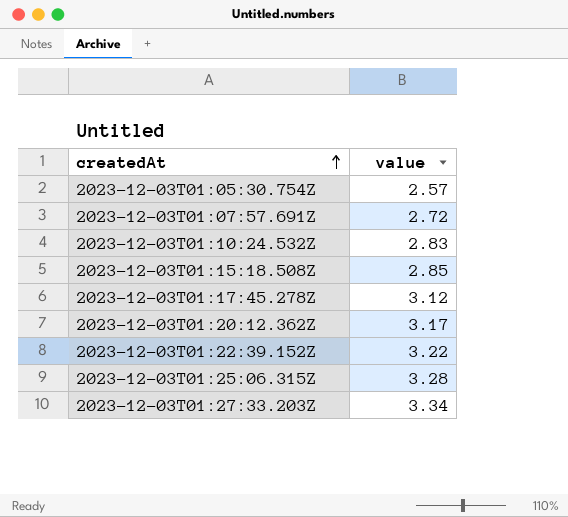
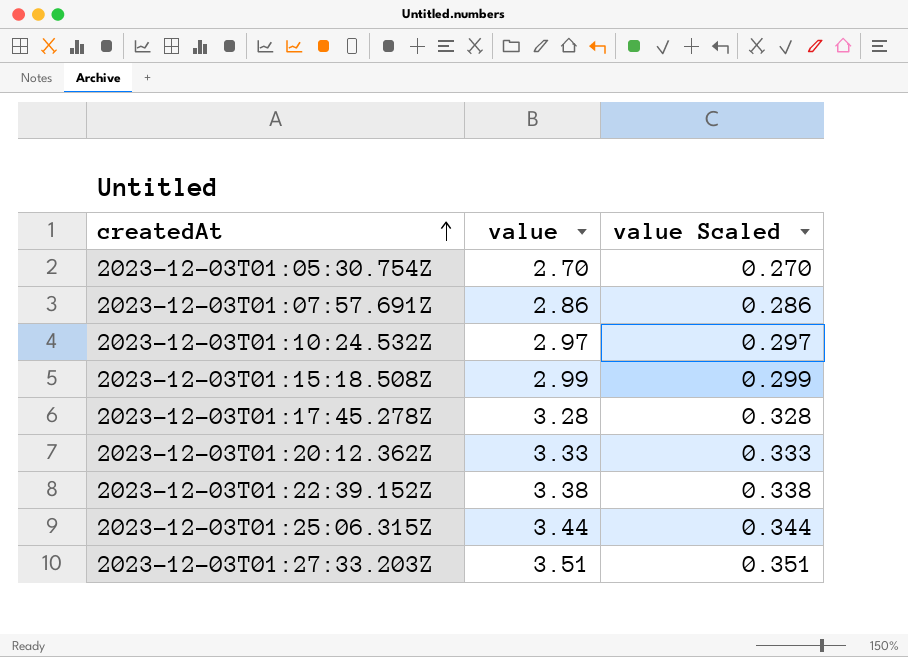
column value Scaled | formula: none -> [value] * 0.1
2023-12-03T01:05:30.754Z | value: 2.57 -> 2.70
2023-12-03T01:07:57.691Z | value: 2.72 -> 2.86
2023-12-03T01:10:24.532Z | value: 2.83 -> 2.97
2023-12-03T01:15:18.508Z | value: 2.85 -> 2.99
2023-12-03T01:17:45.278Z | value: 3.12 -> 3.28
2023-12-03T01:20:12.362Z | value: 3.17 -> 3.33
2023-12-03T01:22:39.152Z | value: 3.22 -> 3.38
2023-12-03T01:25:06.315Z | value: 3.28 -> 3.44
2023-12-03T01:27:33.203Z | value: 3.34 -> 3.51

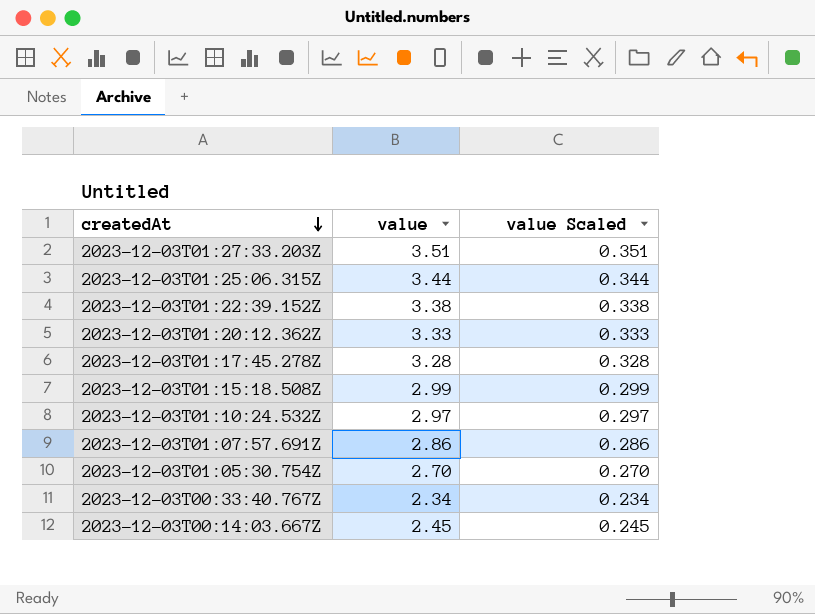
row order: createdAt ascending -> createdAt descending
row 2023-12-03T00:33:40.767Z: none -> 2.34 | 0.234
row 2023-12-03T00:14:03.667Z: none -> 2.45 | 0.245

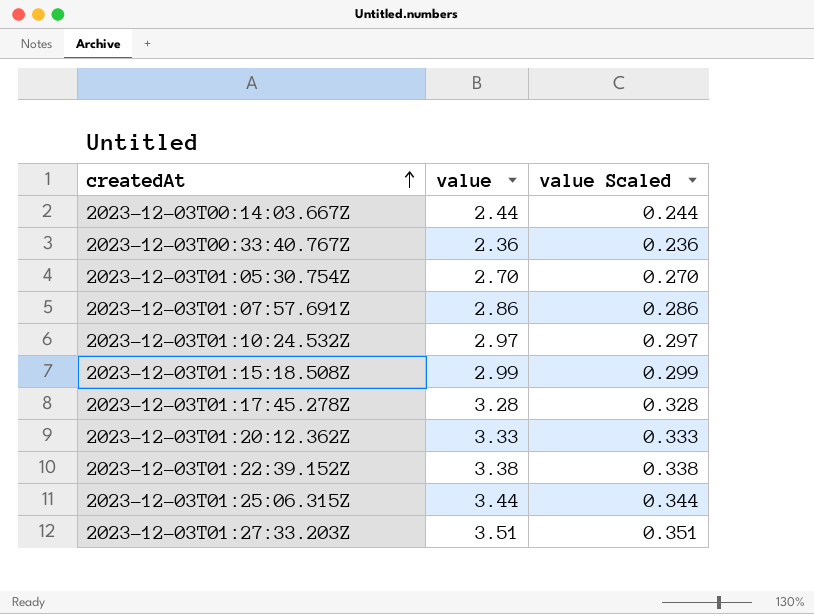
row order: createdAt descending -> createdAt ascending
2023-12-03T00:14:03.667Z | value: 2.45 -> 2.44
2023-12-03T00:14:03.667Z | value Scaled: 0.245 -> 0.244
2023-12-03T00:33:40.767Z | value: 2.34 -> 2.36
2023-12-03T00:33:40.767Z | value Scaled: 0.234 -> 0.236

